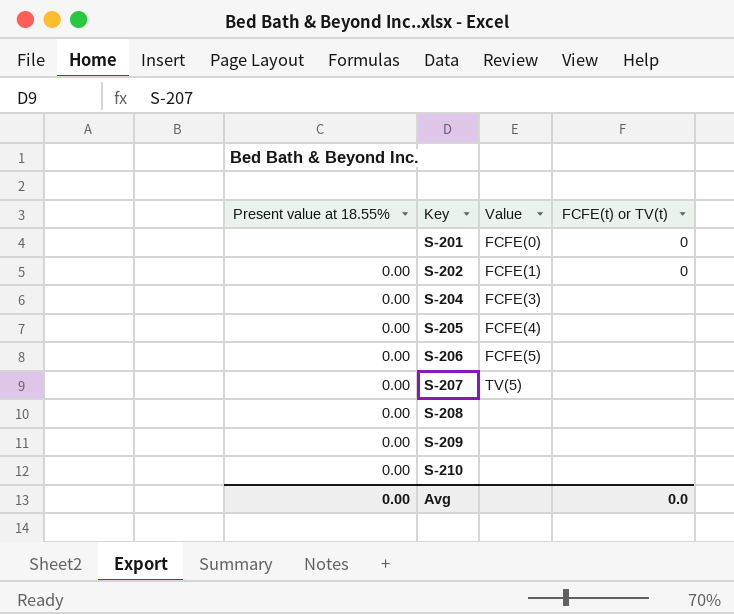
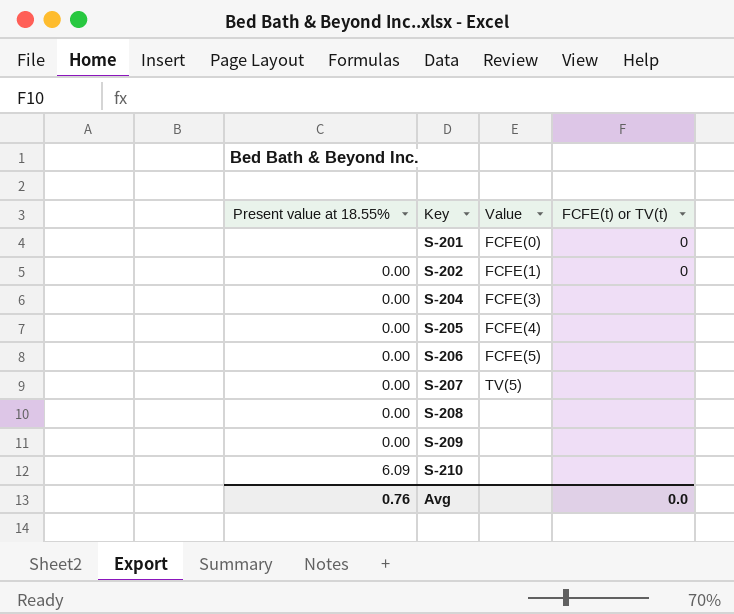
S-210 | Present value at 18.55%: 0.00 -> 6.09
Avg | Present value at 18.55%: 0.00 -> 0.76

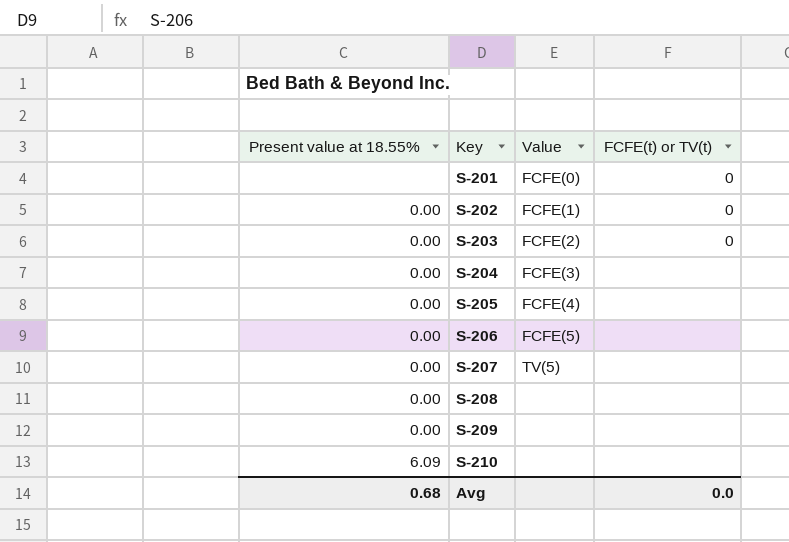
row S-203: none -> 0.00 | FCFE(2) | 0
Avg | Present value at 18.55%: 0.76 -> 0.68

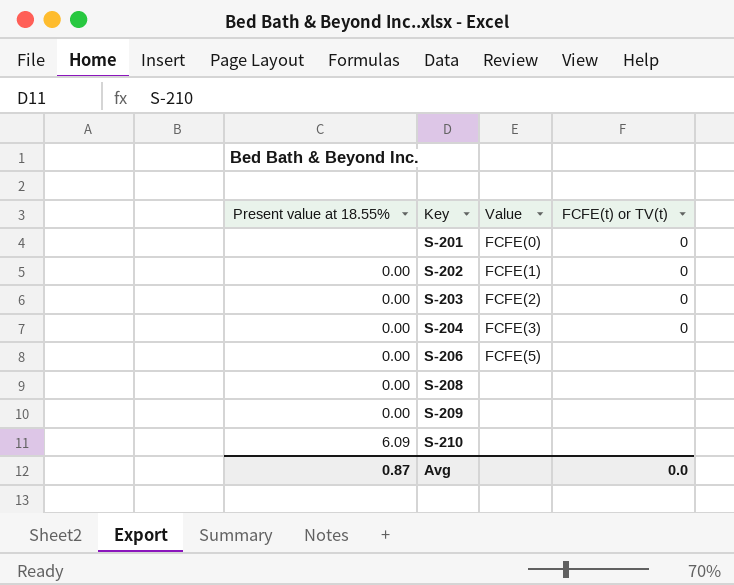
row S-205: 0.00 | FCFE(4) | none -> none
row S-207: 0.00 | TV(5) | none -> none
S-204 | FCFE(t) or TV(t): none -> 0
Avg | Present value at 18.55%: 0.68 -> 0.87

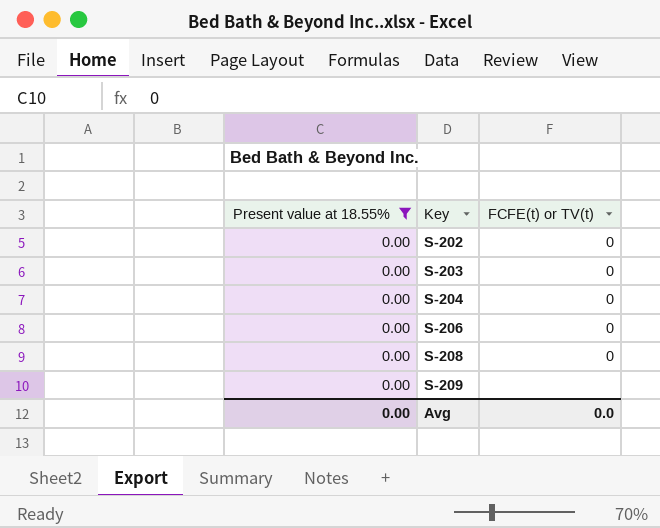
filter: none -> Present value at 18.55% = 0.00
column Value | position: 3 -> none
S-206 | FCFE(t) or TV(t): none -> 0
S-208 | FCFE(t) or TV(t): none -> 0
Avg | Present value at 18.55%: 0.87 -> 0.00

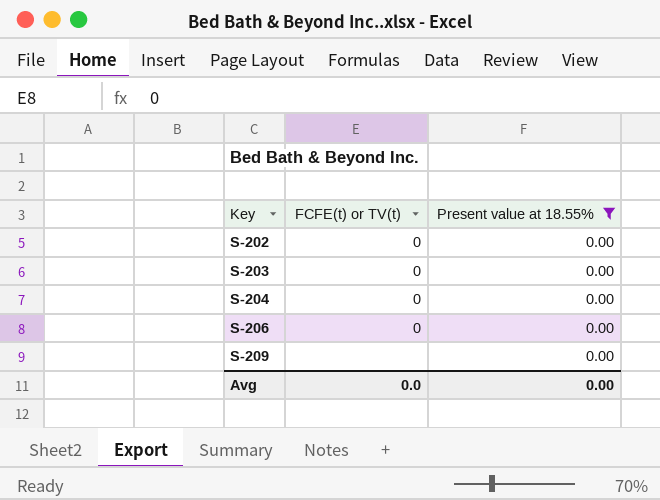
column Present value at 18.55% | position: 1 -> 3
row S-208: 0.00 | 0 -> none

